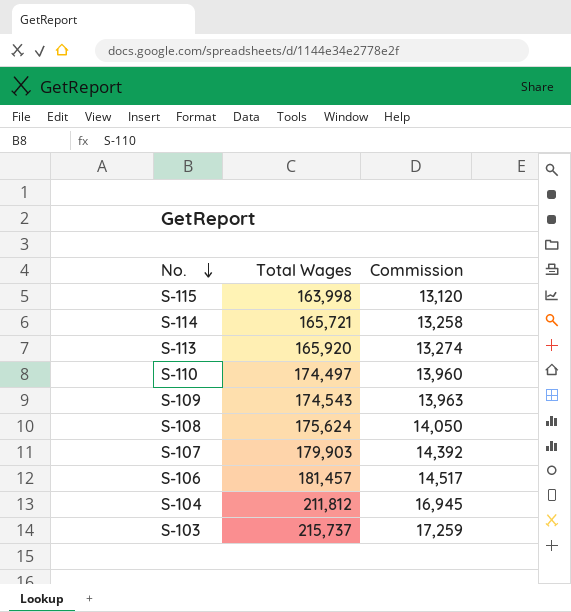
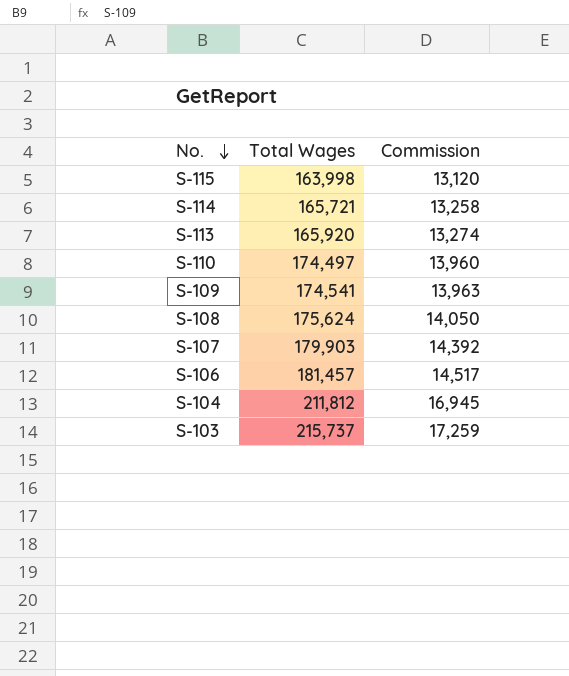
S-109 | Total Wages: 174,543 -> 174,541

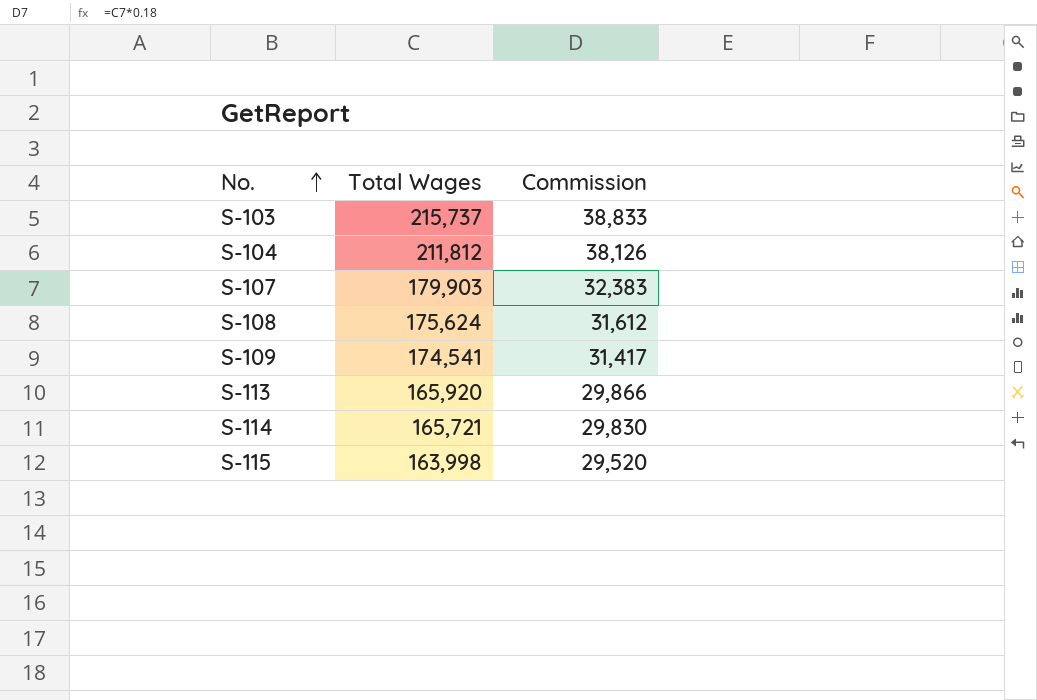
row order: No. descending -> No. ascending
column Commission | formula: [Total Wages] * 0.08 -> [Total Wages] * 0.18
row S-110: 174,497 | 13,960 -> none
row S-106: 181,457 | 14,517 -> none

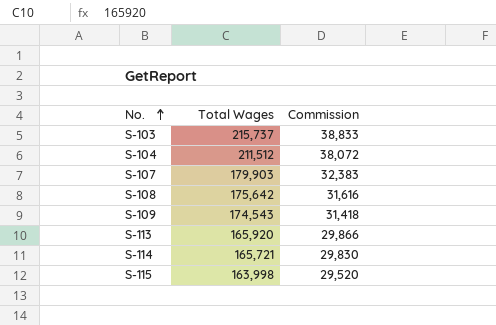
S-104 | Total Wages: 211,812 -> 211,512
S-104 | Commission: 38,126 -> 38,072
S-108 | Total Wages: 175,624 -> 175,642
S-108 | Commission: 31,612 -> 31,616
S-109 | Total Wages: 174,541 -> 174,543
S-109 | Commission: 31,417 -> 31,418

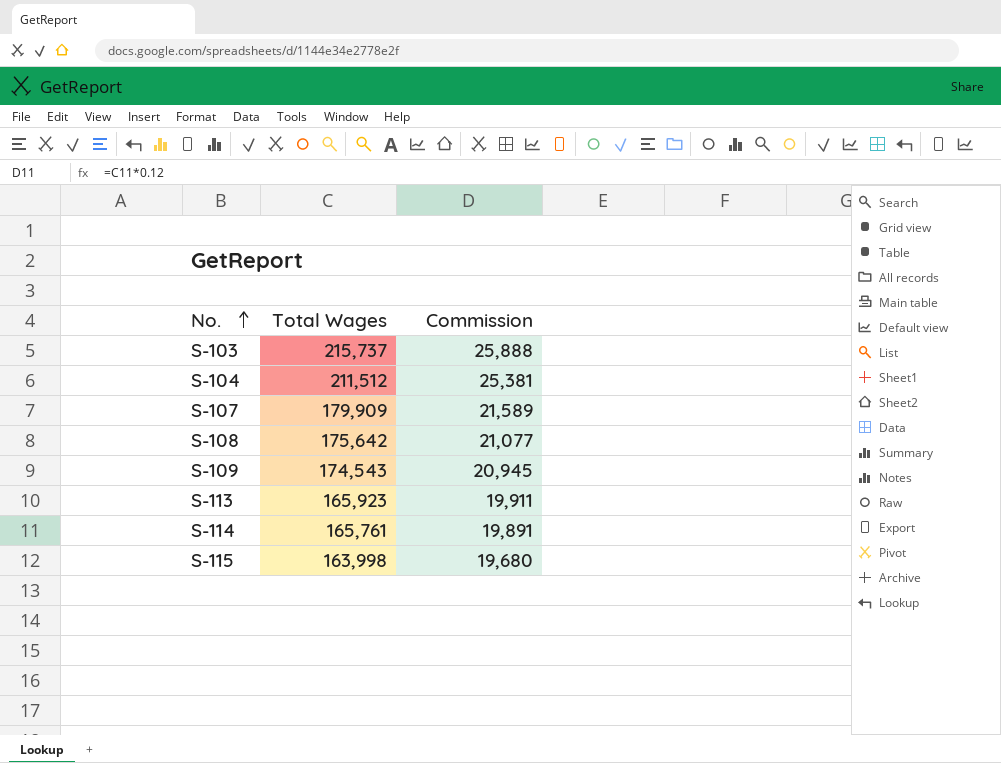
column Commission | formula: [Total Wages] * 0.18 -> [Total Wages] * 0.12
S-107 | Total Wages: 179,903 -> 179,909
S-113 | Total Wages: 165,920 -> 165,923
S-114 | Total Wages: 165,721 -> 165,761

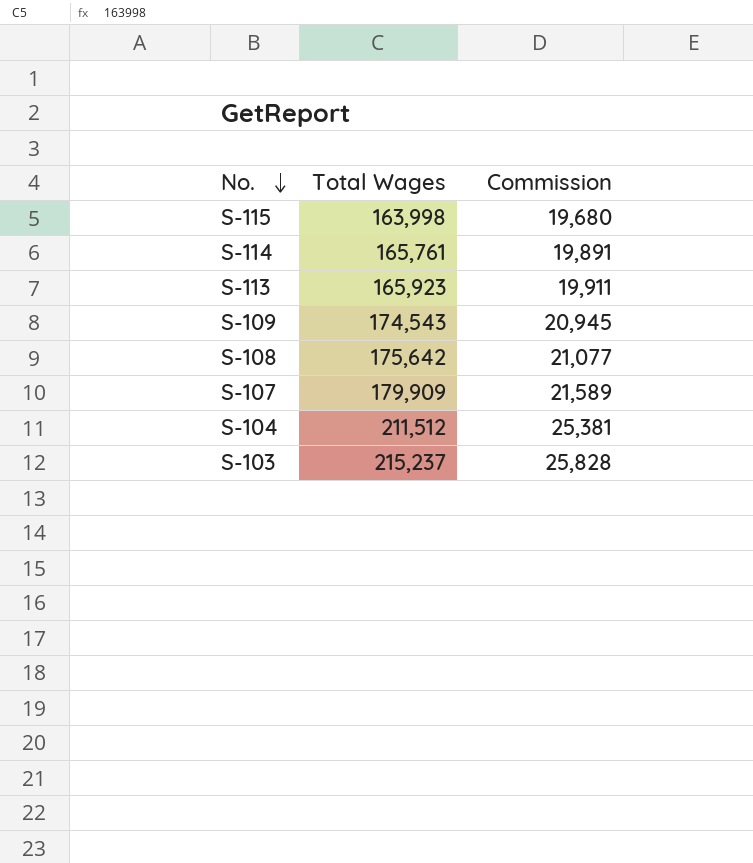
row order: No. ascending -> No. descending
S-103 | Total Wages: 215,737 -> 215,237
S-103 | Commission: 25,888 -> 25,828

